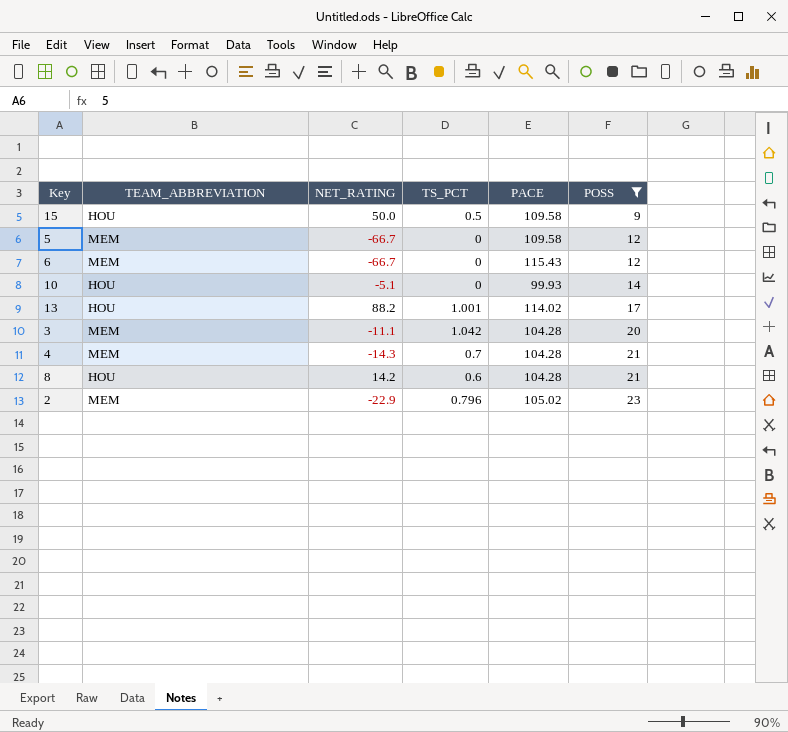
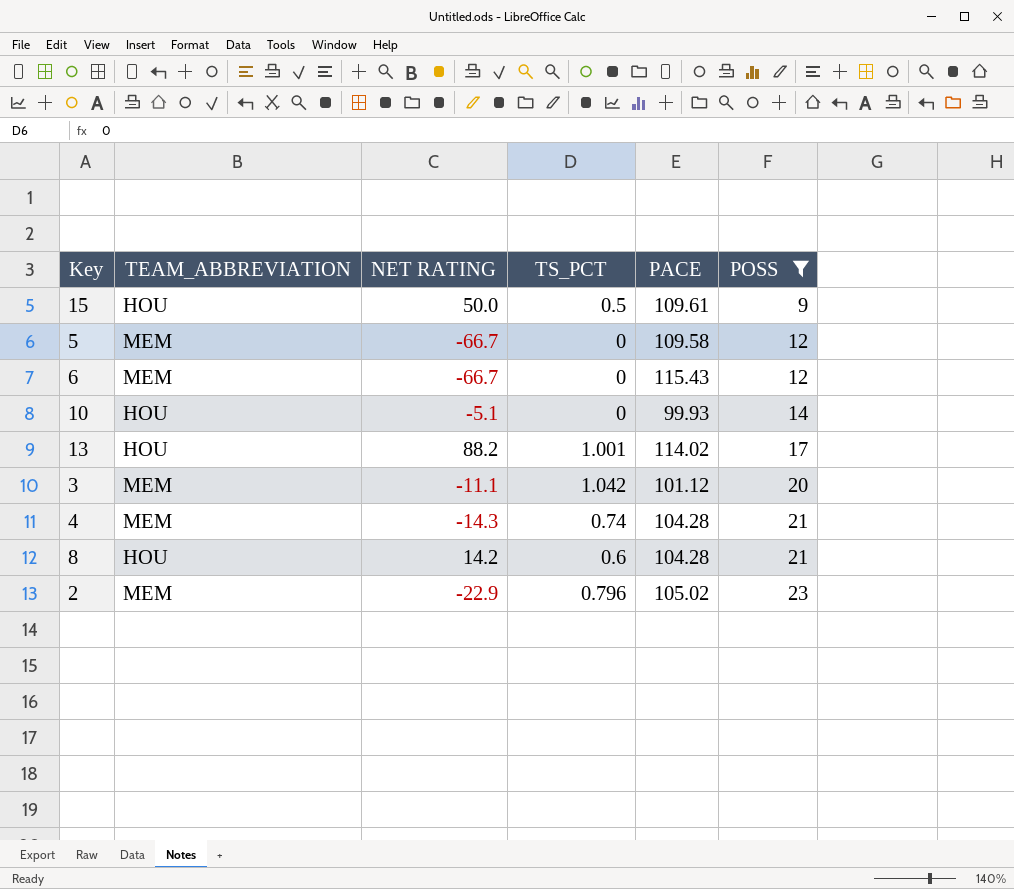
column name: NET_RATING -> NET RATING
15 | PACE: 109.58 -> 109.61
3 | PACE: 104.28 -> 101.12
4 | TS_PCT: 0.7 -> 0.74

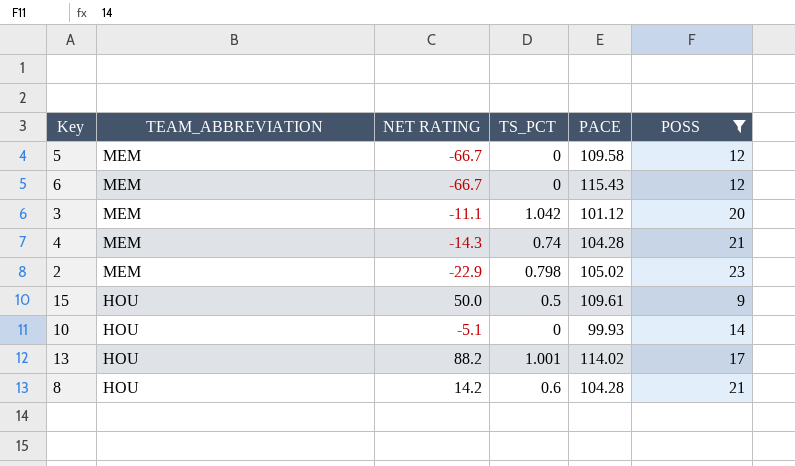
row order: POSS ascending -> TEAM_ABBREVIATION descending
2 | TS_PCT: 0.796 -> 0.798

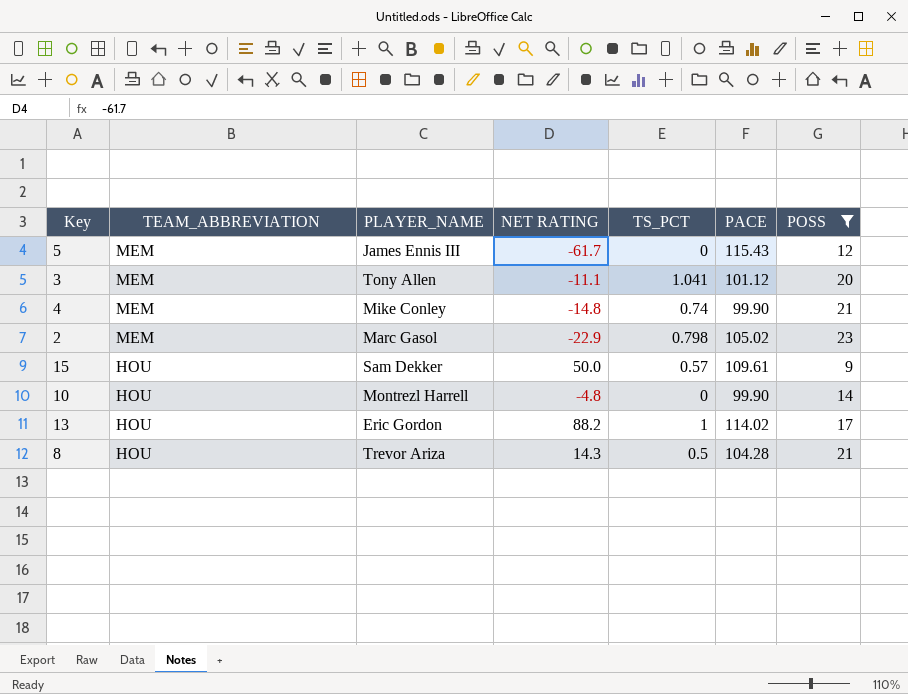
column PLAYER_NAME | position: none -> 3
row 6: MEM | -66.7 | 0 | 115.43 | 12 -> none
5 | NET RATING: -66.7 -> -61.7
5 | PACE: 109.58 -> 115.43
3 | TS_PCT: 1.042 -> 1.041
4 | NET RATING: -14.3 -> -14.8
4 | PACE: 104.28 -> 99.90
15 | TS_PCT: 0.5 -> 0.57
10 | NET RATING: -5.1 -> -4.8
10 | PACE: 99.93 -> 99.90
13 | TS_PCT: 1.001 -> 1
8 | NET RATING: 14.2 -> 14.3
8 | TS_PCT: 0.6 -> 0.5

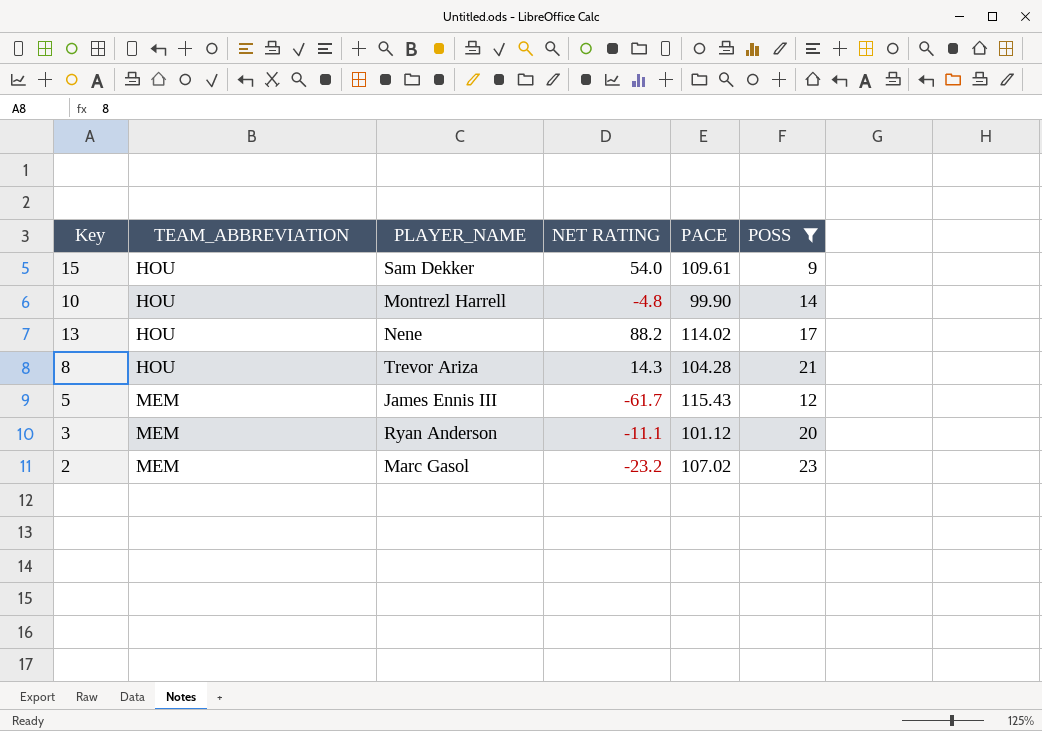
row order: TEAM_ABBREVIATION descending -> TEAM_ABBREVIATION ascending
column TS_PCT | position: 5 -> none
row 4: MEM | Mike Conley | -14.8 | 0.74 | 99.90 | 21 -> none
15 | NET RATING: 50.0 -> 54.0
13 | PLAYER_NAME: Eric Gordon -> Nene
3 | PLAYER_NAME: Tony Allen -> Ryan Anderson
2 | NET RATING: -22.9 -> -23.2
2 | PACE: 105.02 -> 107.02

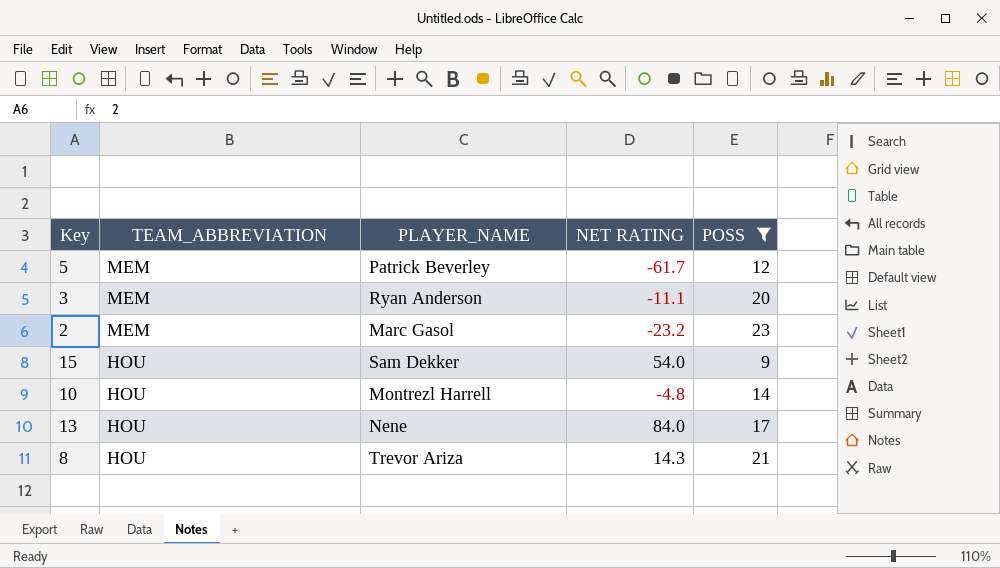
row order: TEAM_ABBREVIATION ascending -> TEAM_ABBREVIATION descending
column PACE | position: 5 -> none
5 | PLAYER_NAME: James Ennis III -> Patrick Beverley
13 | NET RATING: 88.2 -> 84.0

